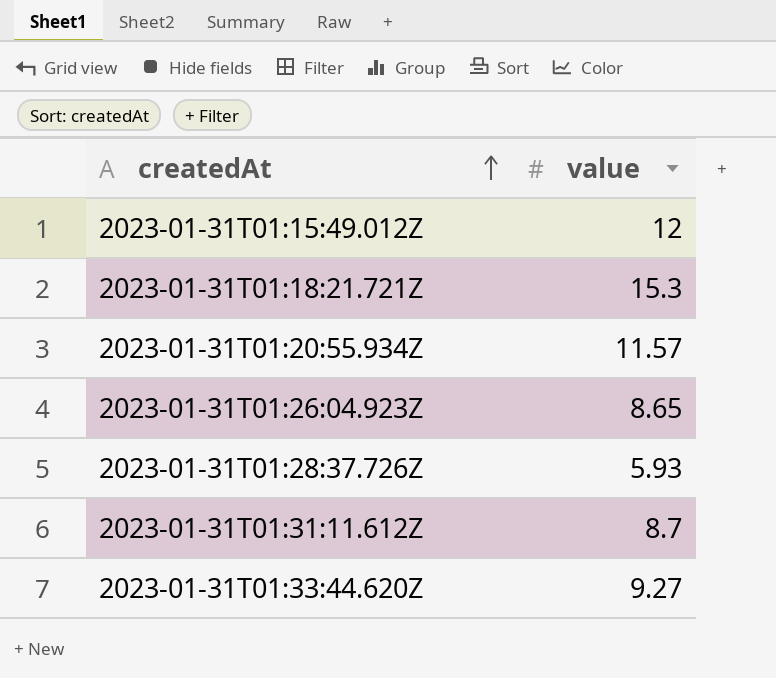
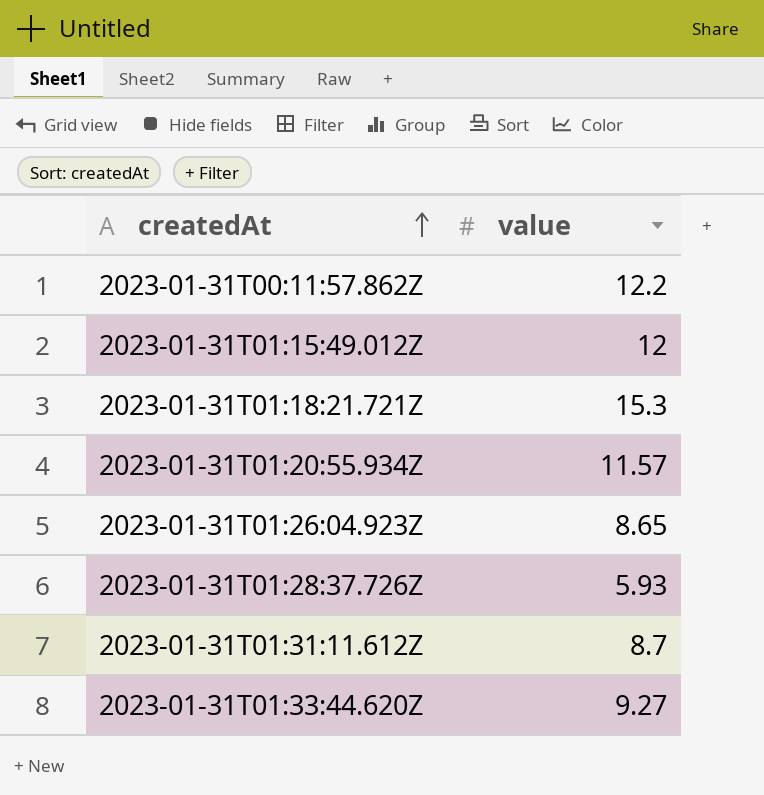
row 2023-01-31T00:11:57.862Z: none -> 12.2

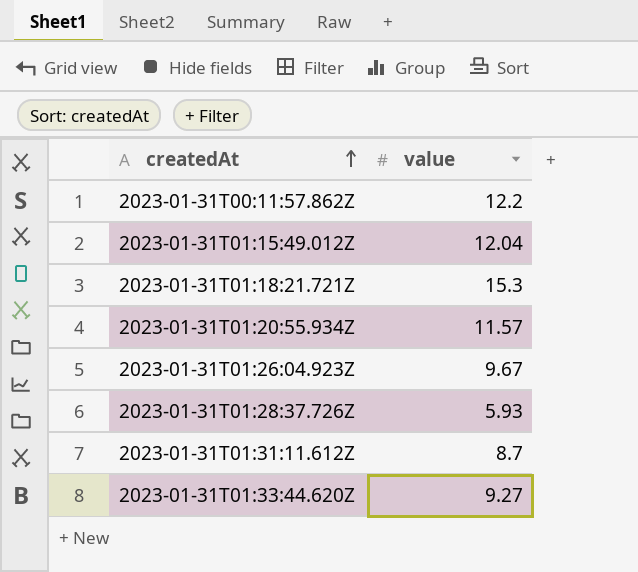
2023-01-31T01:15:49.012Z | value: 12 -> 12.04
2023-01-31T01:26:04.923Z | value: 8.65 -> 9.67

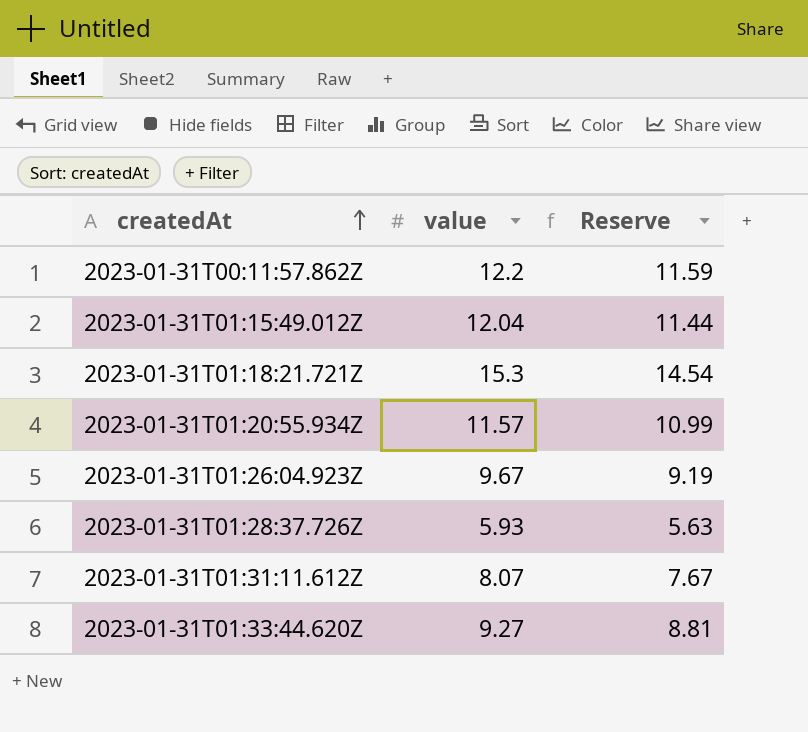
column Reserve | formula: none -> [value] * 0.95
2023-01-31T01:31:11.612Z | value: 8.7 -> 8.07

